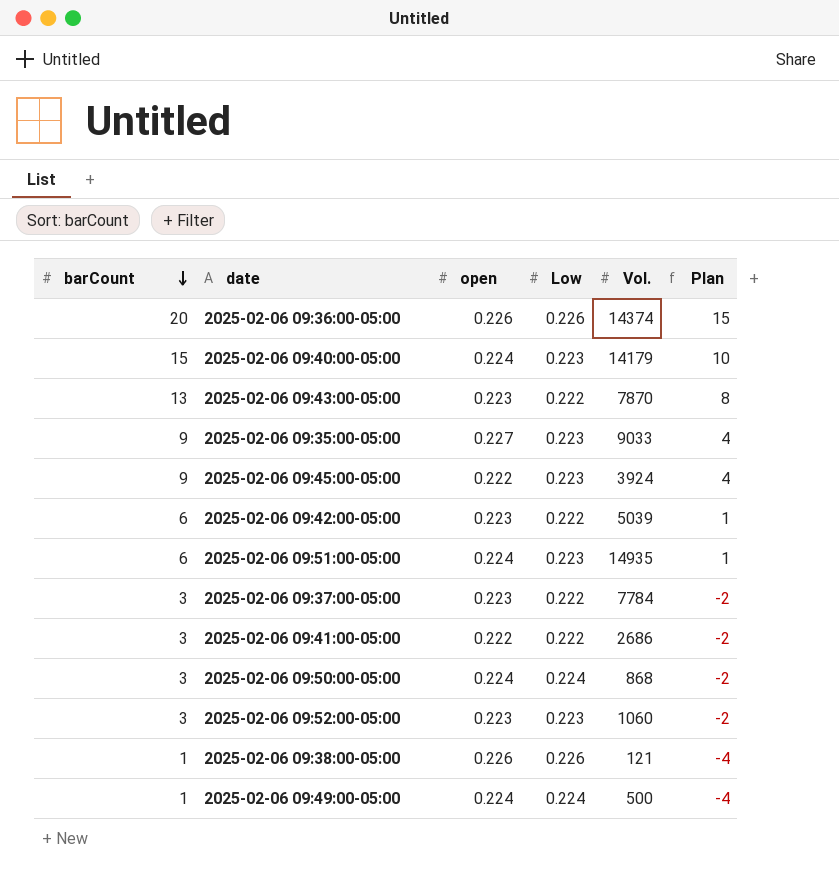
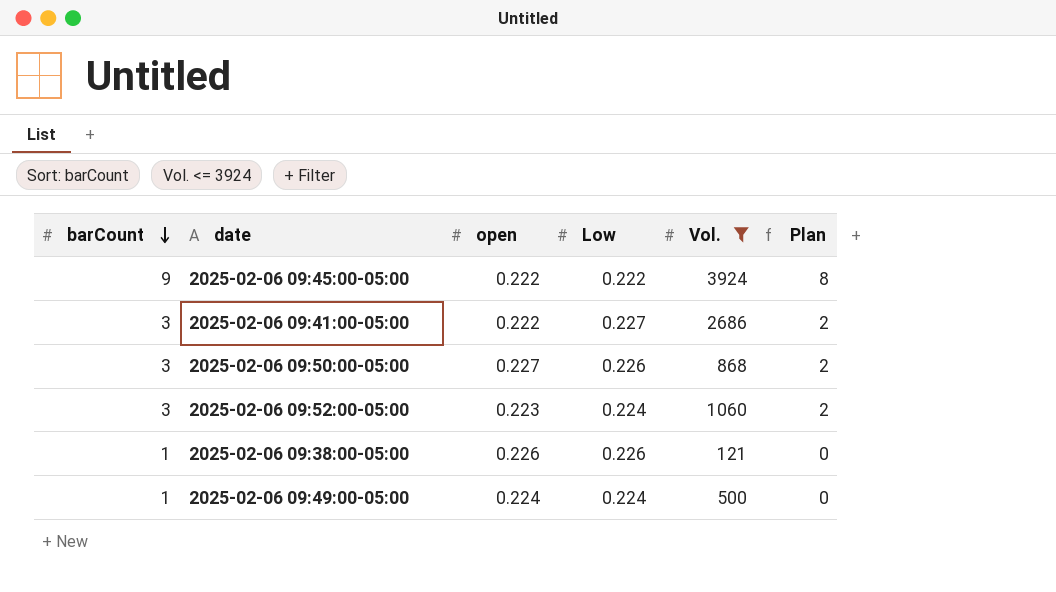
filter: none -> Vol. <= 3924
column Plan | formula: [barCount] - 5 -> [barCount] - 1
2025-02-06 09:45:00-05:00 | Low: 0.223 -> 0.222
2025-02-06 09:41:00-05:00 | Low: 0.222 -> 0.227
2025-02-06 09:50:00-05:00 | open: 0.224 -> 0.227
2025-02-06 09:50:00-05:00 | Low: 0.224 -> 0.226
2025-02-06 09:52:00-05:00 | Low: 0.223 -> 0.224

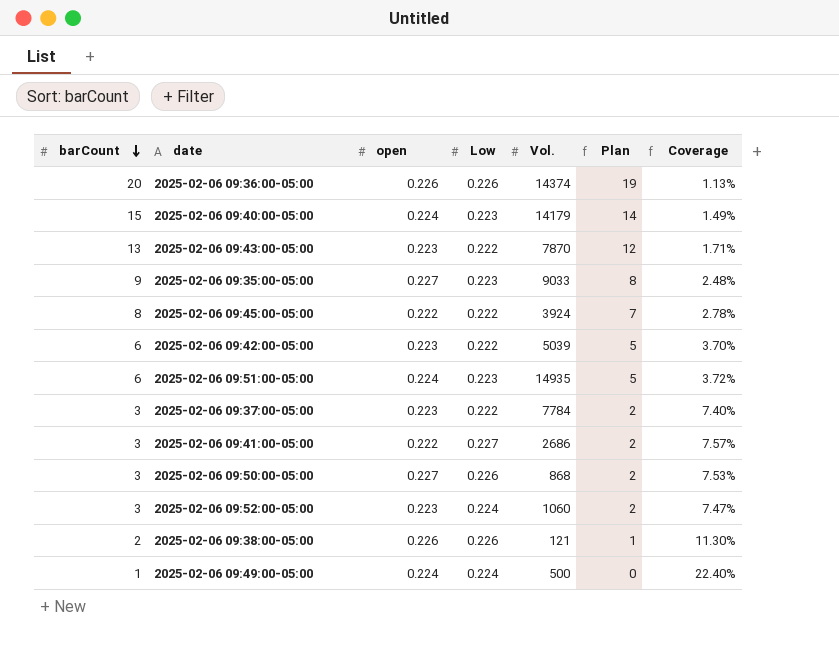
filter: Vol. <= 3924 -> none
column Coverage | formula: none -> [Low] / [barCount]
2025-02-06 09:45:00-05:00 | barCount: 9 -> 8
2025-02-06 09:45:00-05:00 | Plan: 8 -> 7
2025-02-06 09:38:00-05:00 | barCount: 1 -> 2
2025-02-06 09:38:00-05:00 | Plan: 0 -> 1

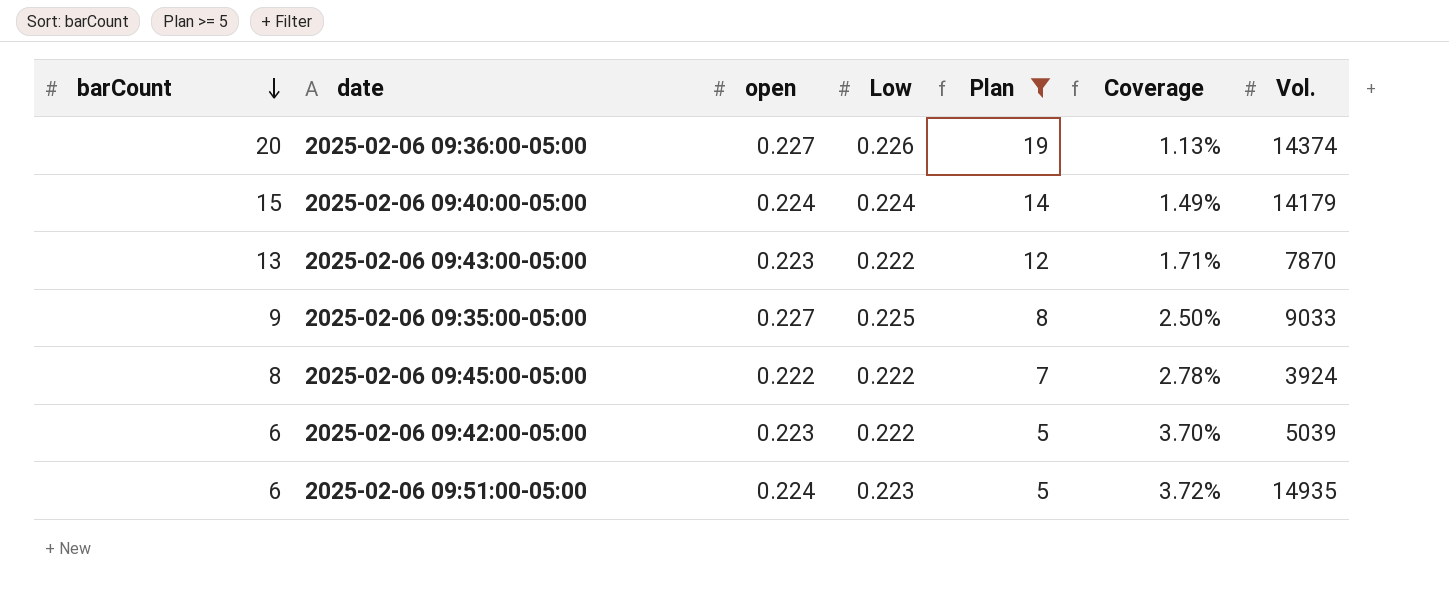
filter: none -> Plan >= 5
column Vol. | position: 5 -> 7
2025-02-06 09:36:00-05:00 | open: 0.226 -> 0.227
2025-02-06 09:40:00-05:00 | Low: 0.223 -> 0.224
2025-02-06 09:35:00-05:00 | Low: 0.223 -> 0.225
2025-02-06 09:35:00-05:00 | Coverage: 2.48% -> 2.50%

